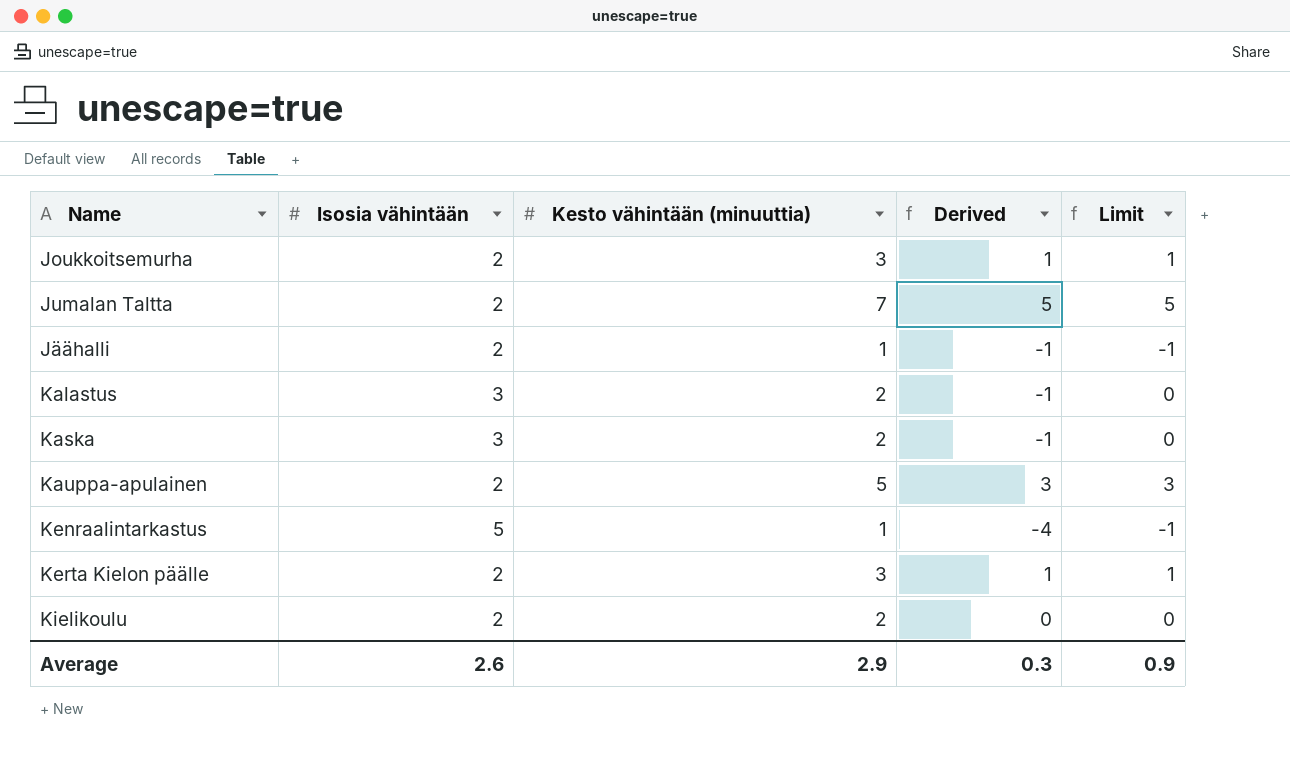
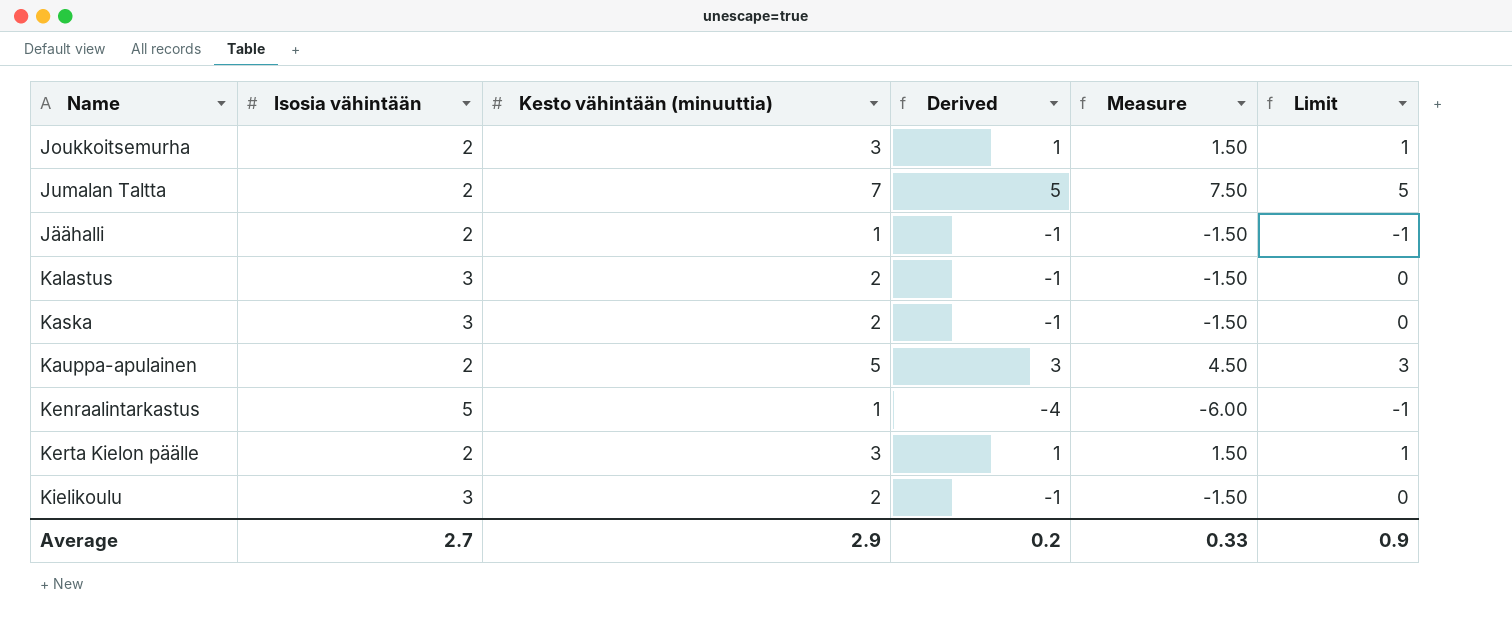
column Measure | formula: none -> [Derived] * 1.5
Kielikoulu | Isosia vähintään: 2 -> 3
Kielikoulu | Derived: 0 -> -1
Average | Isosia vähintään: 2.6 -> 2.7
Average | Derived: 0.3 -> 0.2

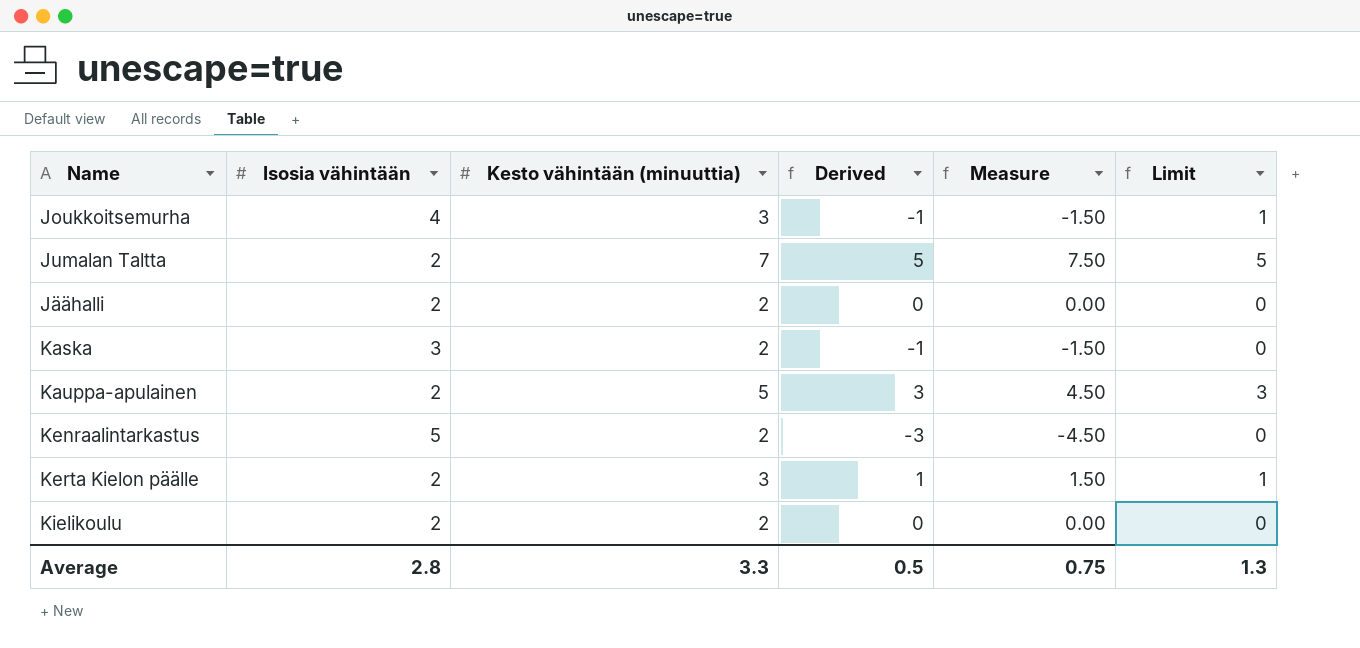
row Kalastus: 3 | 2 | -1 | -1.50 | 0 -> none
Joukkoitsemurha | Isosia vähintään: 2 -> 4
Joukkoitsemurha | Derived: 1 -> -1
Joukkoitsemurha | Measure: 1.50 -> -1.50
Jäähalli | Kesto vähintään (minuuttia): 1 -> 2
Jäähalli | Derived: -1 -> 0
Jäähalli | Measure: -1.50 -> 0.00
Jäähalli | Limit: -1 -> 0
Kenraalintarkastus | Kesto vähintään (minuuttia): 1 -> 2
Kenraalintarkastus | Derived: -4 -> -3
Kenraalintarkastus | Measure: -6.00 -> -4.50
Kenraalintarkastus | Limit: -1 -> 0
Kielikoulu | Isosia vähintään: 3 -> 2
Kielikoulu | Derived: -1 -> 0
Kielikoulu | Measure: -1.50 -> 0.00
Average | Isosia vähintään: 2.7 -> 2.8
Average | Kesto vähintään (minuuttia): 2.9 -> 3.3
Average | Derived: 0.2 -> 0.5
Average | Measure: 0.33 -> 0.75
Average | Limit: 0.9 -> 1.3

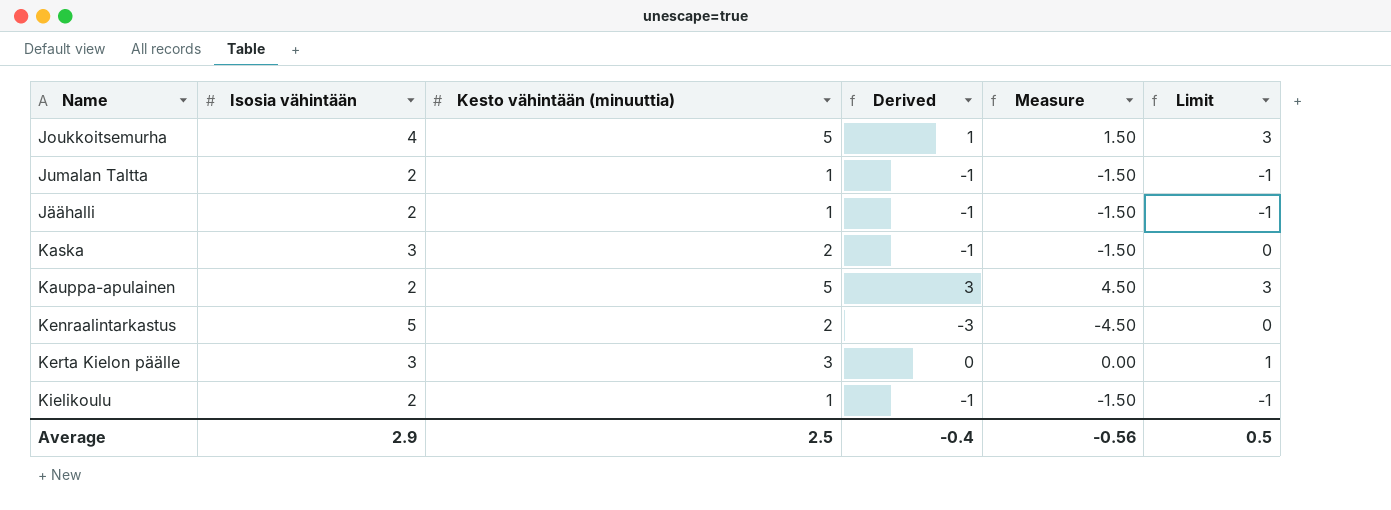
Joukkoitsemurha | Kesto vähintään (minuuttia): 3 -> 5
Joukkoitsemurha | Derived: -1 -> 1
Joukkoitsemurha | Measure: -1.50 -> 1.50
Joukkoitsemurha | Limit: 1 -> 3
Jumalan Taltta | Kesto vähintään (minuuttia): 7 -> 1
Jumalan Taltta | Derived: 5 -> -1
Jumalan Taltta | Measure: 7.50 -> -1.50
Jumalan Taltta | Limit: 5 -> -1
Jäähalli | Kesto vähintään (minuuttia): 2 -> 1
Jäähalli | Derived: 0 -> -1
Jäähalli | Measure: 0.00 -> -1.50
Jäähalli | Limit: 0 -> -1
Kerta Kielon päälle | Isosia vähintään: 2 -> 3
Kerta Kielon päälle | Derived: 1 -> 0
Kerta Kielon päälle | Measure: 1.50 -> 0.00
Kielikoulu | Kesto vähintään (minuuttia): 2 -> 1
Kielikoulu | Derived: 0 -> -1
Kielikoulu | Measure: 0.00 -> -1.50
Kielikoulu | Limit: 0 -> -1
Average | Isosia vähintään: 2.8 -> 2.9
Average | Kesto vähintään (minuuttia): 3.3 -> 2.5
Average | Derived: 0.5 -> -0.4
Average | Measure: 0.75 -> -0.56
Average | Limit: 1.3 -> 0.5

